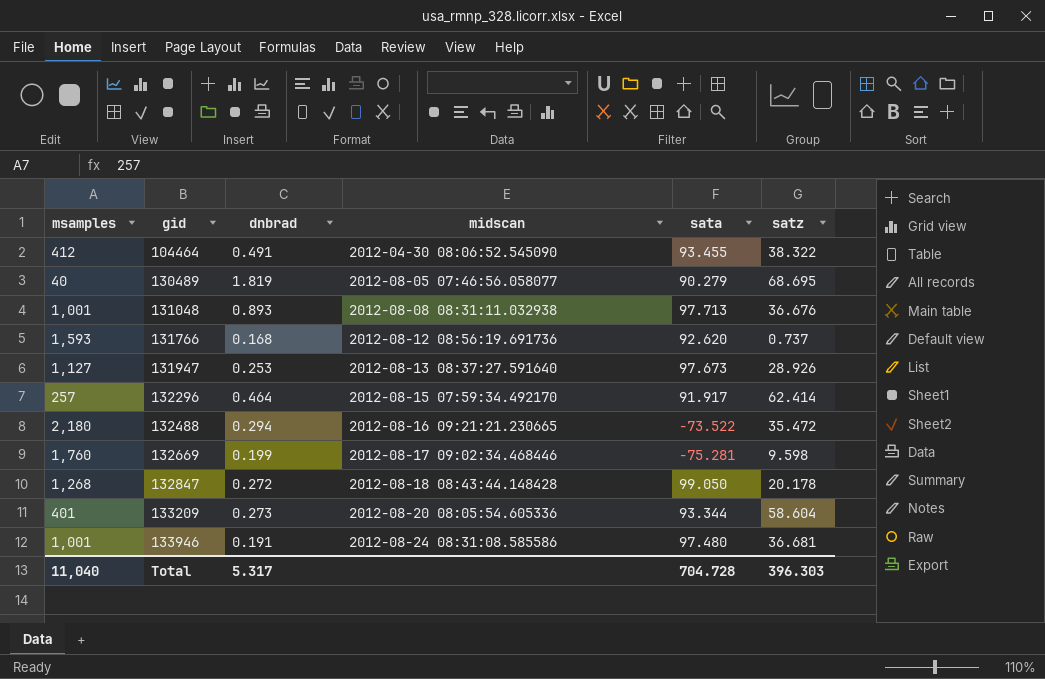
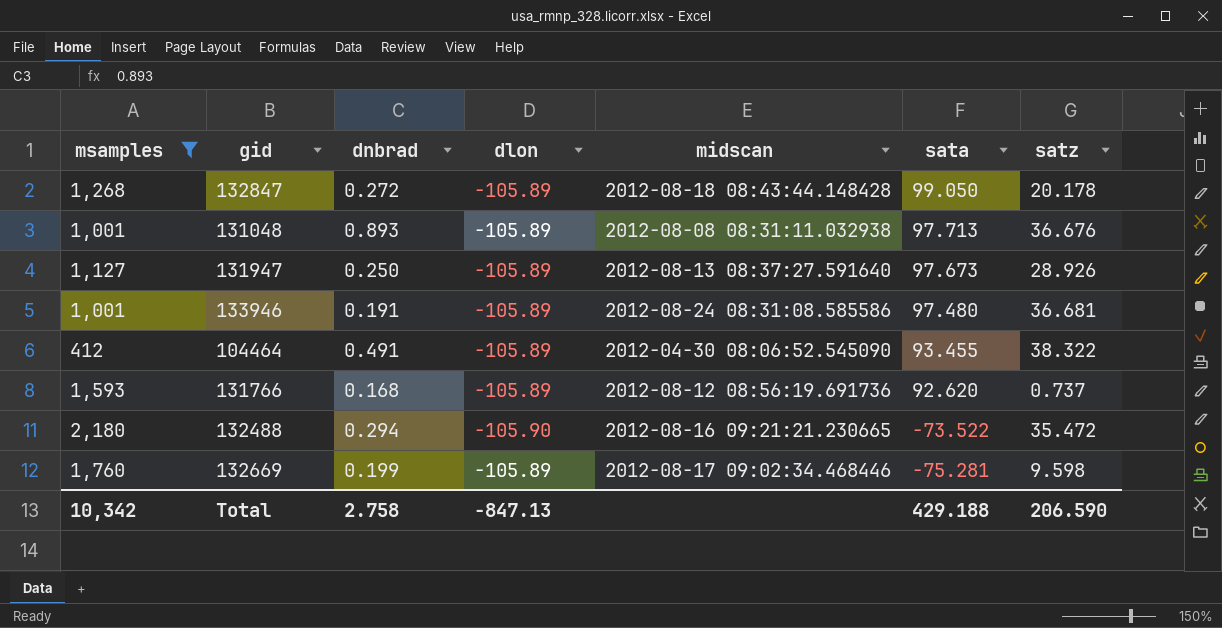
filter: none -> msamples >= 412
row order: gid ascending -> sata descending
column dlon | position: none -> 4
131947 | dnbrad: 0.253 -> 0.250
Total | msamples: 11,040 -> 10,342
Total | dnbrad: 5.317 -> 2.758
Total | sata: 704.728 -> 429.188
Total | satz: 396.303 -> 206.590

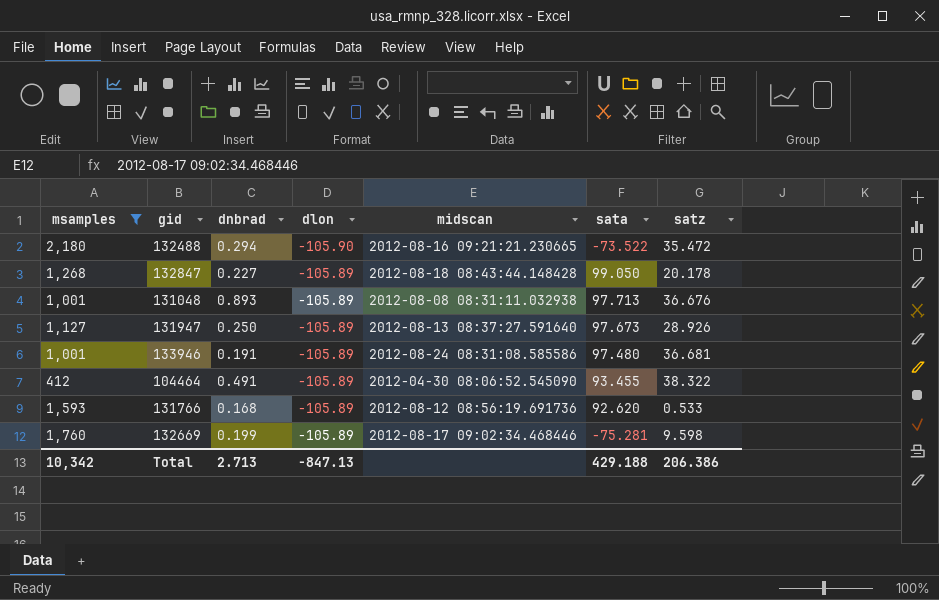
row order: sata descending -> dlon ascending
132847 | dnbrad: 0.272 -> 0.227
131766 | satz: 0.737 -> 0.533
Total | dnbrad: 2.758 -> 2.713
Total | satz: 206.590 -> 206.386

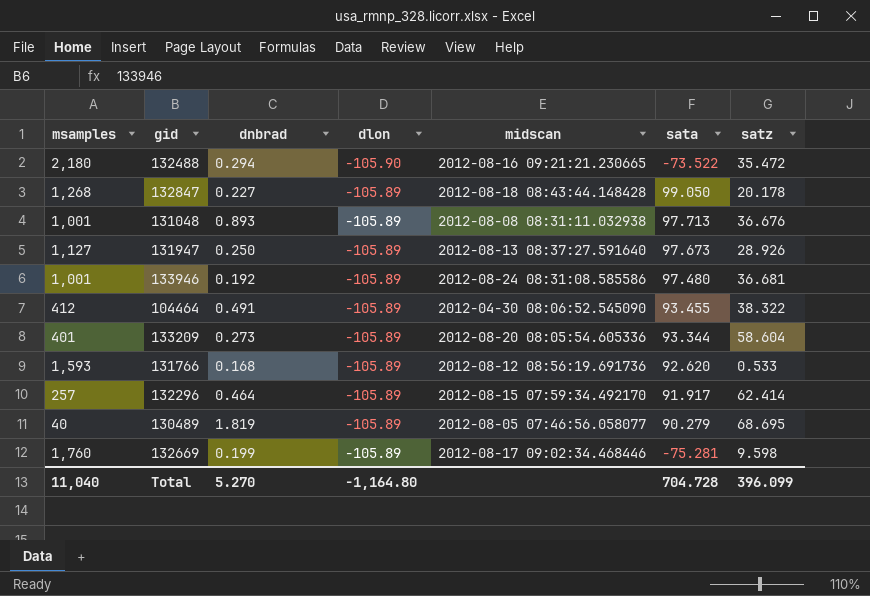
filter: msamples >= 412 -> none
133946 | dnbrad: 0.191 -> 0.192
Total | msamples: 10,342 -> 11,040
Total | dnbrad: 2.713 -> 5.270
Total | dlon: -847.13 -> -1,164.80
Total | sata: 429.188 -> 704.728
Total | satz: 206.386 -> 396.099

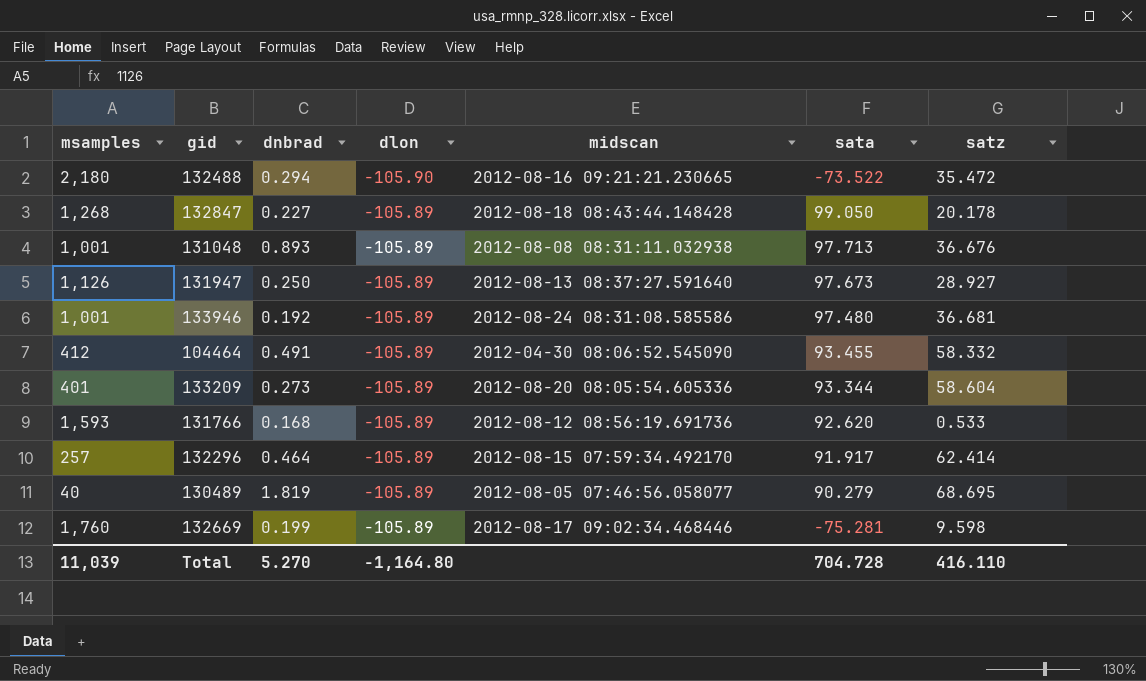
131947 | msamples: 1,127 -> 1,126
131947 | satz: 28.926 -> 28.927
104464 | satz: 38.322 -> 58.332
Total | msamples: 11,040 -> 11,039
Total | satz: 396.099 -> 416.110

